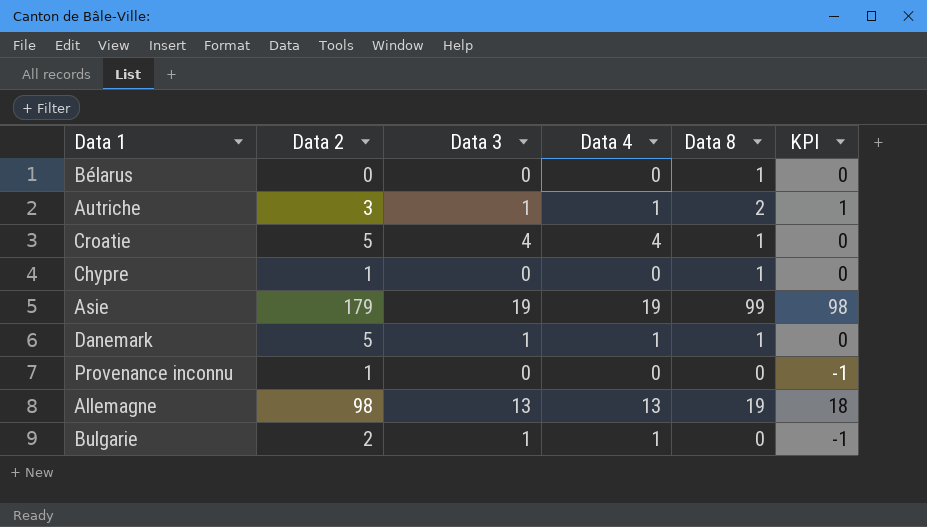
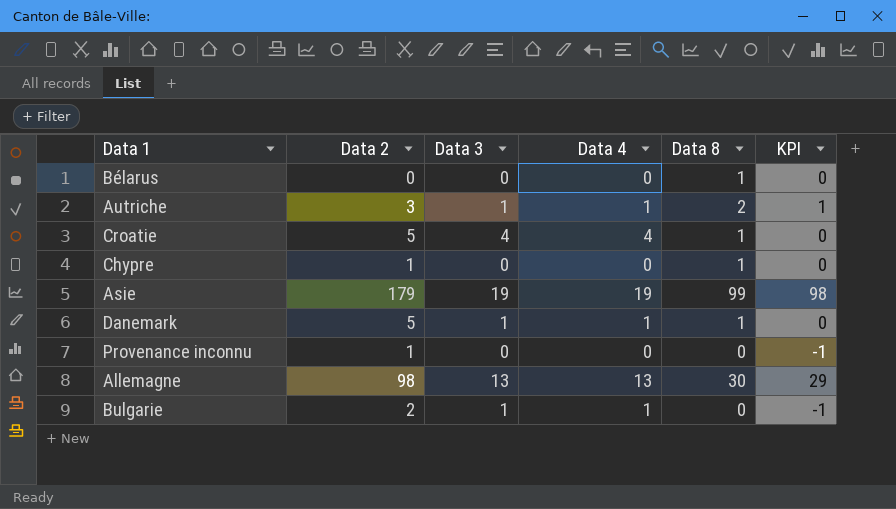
Allemagne | Data 8: 19 -> 30
Allemagne | KPI: 18 -> 29

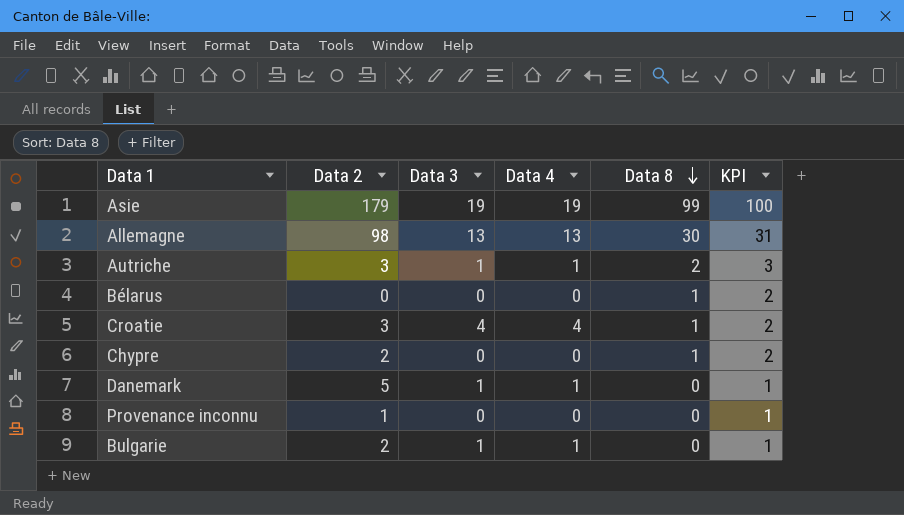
row order: none -> Data 8 descending
column KPI | formula: [Data 8] - 1 -> [Data 8] + 1
Croatie | Data 2: 5 -> 3
Chypre | Data 2: 1 -> 2
Danemark | Data 8: 1 -> 0

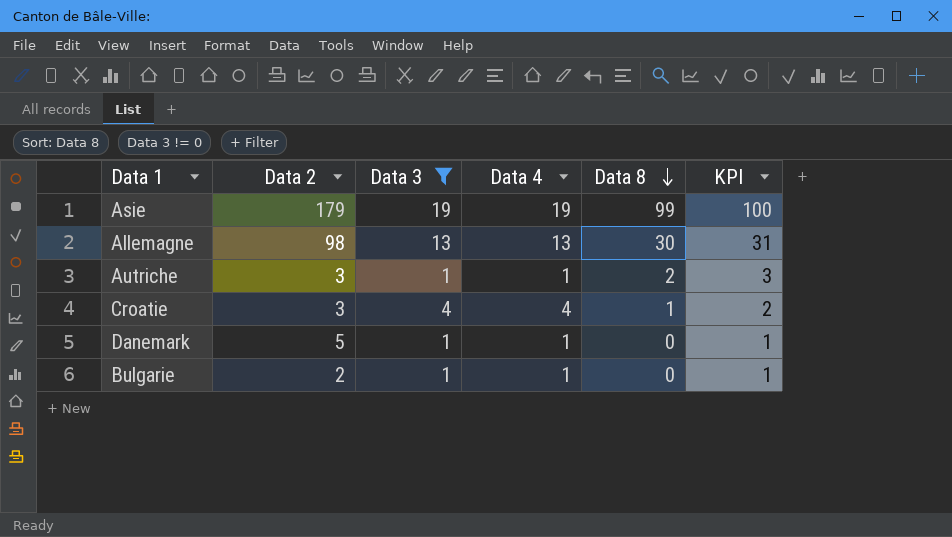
filter: none -> Data 3 != 0

